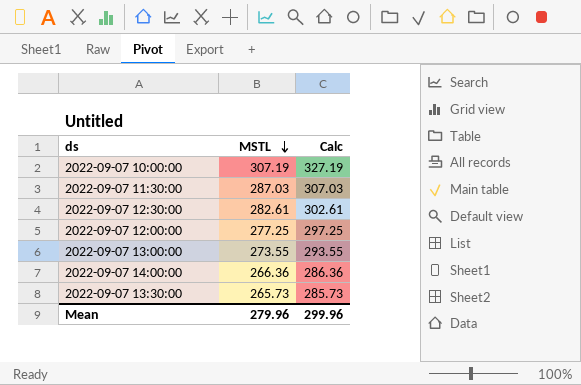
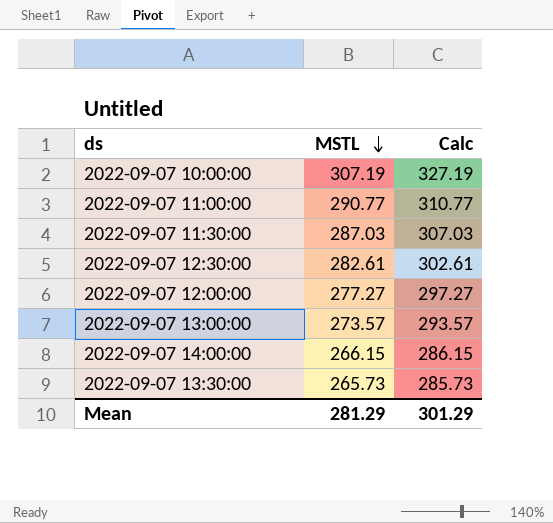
row 2022-09-07 11:00:00: none -> 290.77 | 310.77
2022-09-07 12:00:00 | MSTL: 277.25 -> 277.27
2022-09-07 12:00:00 | Calc: 297.25 -> 297.27
2022-09-07 13:00:00 | MSTL: 273.55 -> 273.57
2022-09-07 13:00:00 | Calc: 293.55 -> 293.57
2022-09-07 14:00:00 | MSTL: 266.36 -> 266.15
2022-09-07 14:00:00 | Calc: 286.36 -> 286.15
Mean | MSTL: 279.96 -> 281.29
Mean | Calc: 299.96 -> 301.29

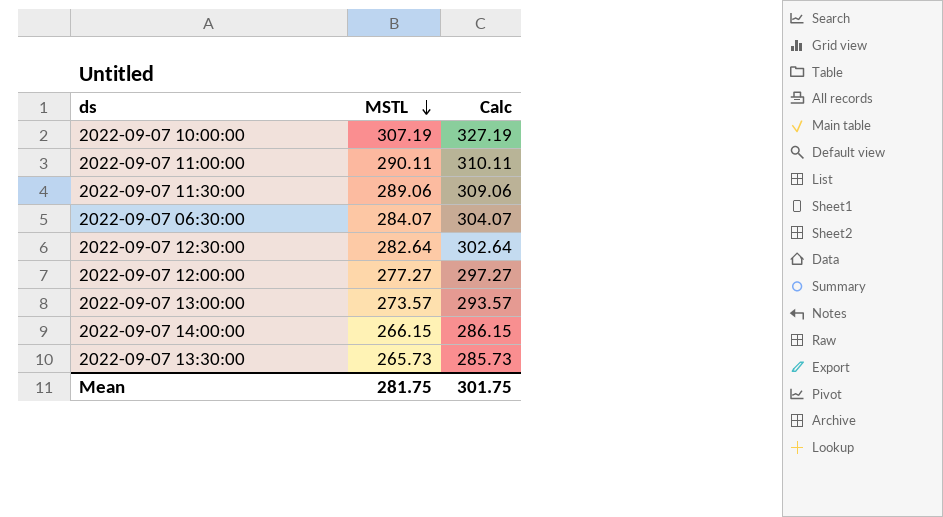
2022-09-07 11:00:00 | MSTL: 290.77 -> 290.11
2022-09-07 11:00:00 | Calc: 310.77 -> 310.11
2022-09-07 11:30:00 | MSTL: 287.03 -> 289.06
2022-09-07 11:30:00 | Calc: 307.03 -> 309.06
row 2022-09-07 06:30:00: none -> 284.07 | 304.07
2022-09-07 12:30:00 | MSTL: 282.61 -> 282.64
2022-09-07 12:30:00 | Calc: 302.61 -> 302.64
Mean | MSTL: 281.29 -> 281.75
Mean | Calc: 301.29 -> 301.75

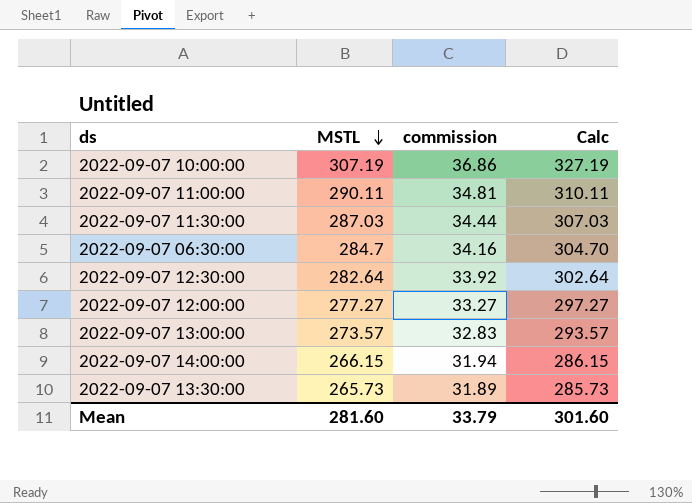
column commission | formula: none -> [MSTL] * 0.12
2022-09-07 11:30:00 | MSTL: 289.06 -> 287.03
2022-09-07 11:30:00 | Calc: 309.06 -> 307.03
2022-09-07 06:30:00 | MSTL: 284.07 -> 284.7
2022-09-07 06:30:00 | Calc: 304.07 -> 304.70
Mean | MSTL: 281.75 -> 281.60
Mean | Calc: 301.75 -> 301.60

